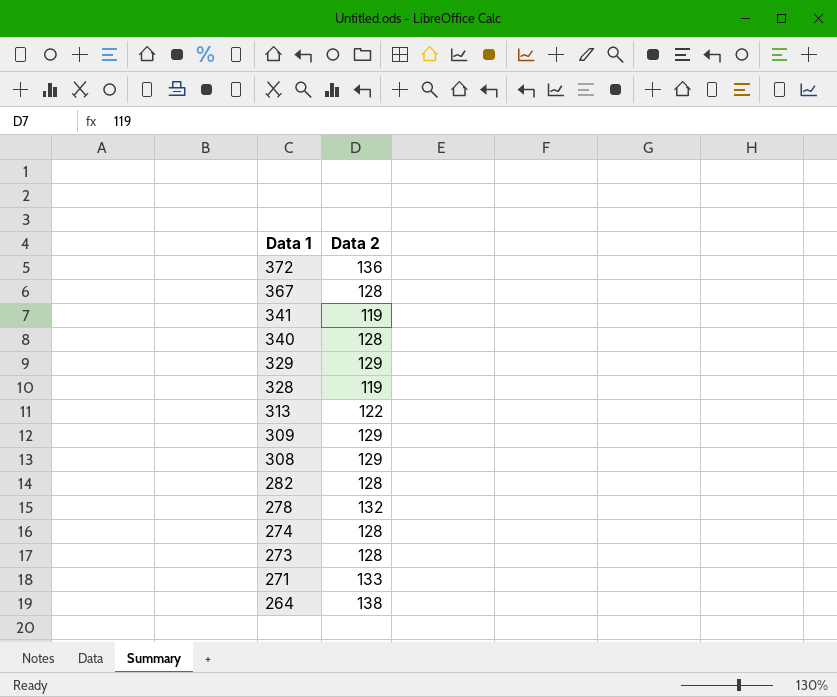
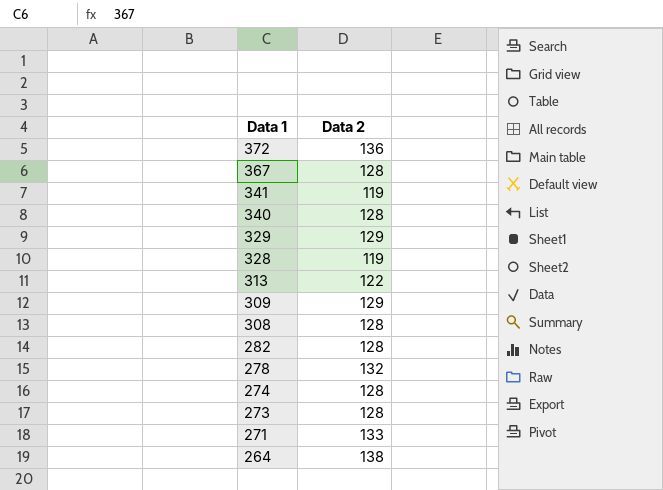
308 | Data 2: 129 -> 128

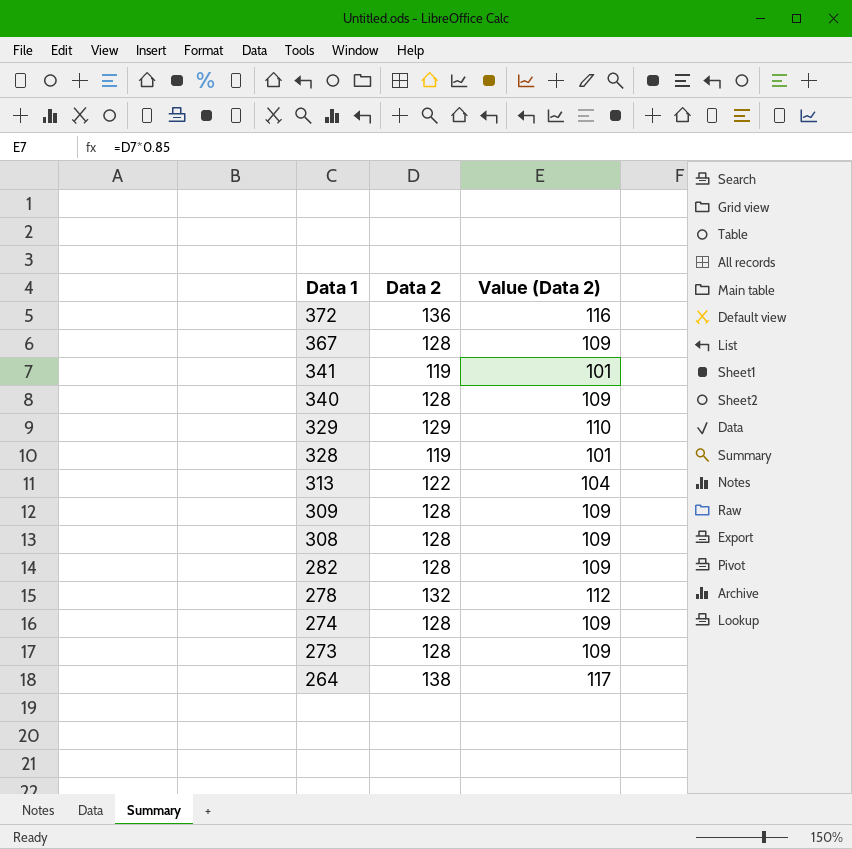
column Value (Data 2) | formula: none -> [Data 2] * 0.85
row 271: 133 -> none
309 | Data 2: 129 -> 128

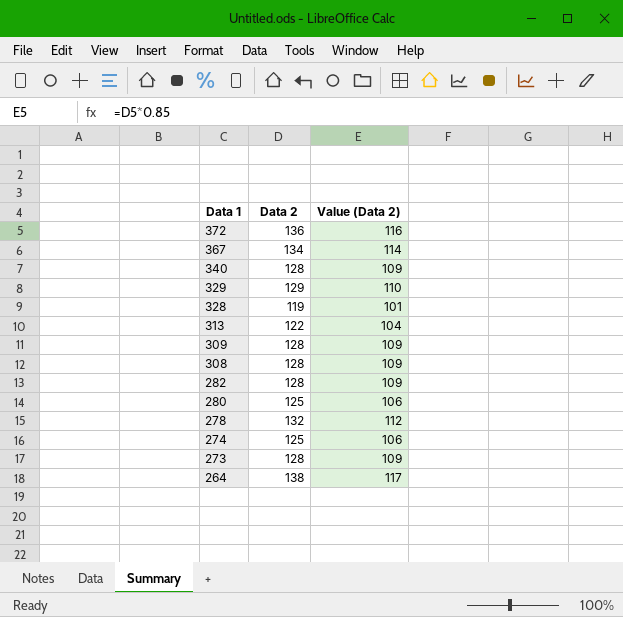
row 341: 119 | 101 -> none
367 | Data 2: 128 -> 134
367 | Value (Data 2): 109 -> 114
row 280: none -> 125 | 106
274 | Data 2: 128 -> 125
274 | Value (Data 2): 109 -> 106

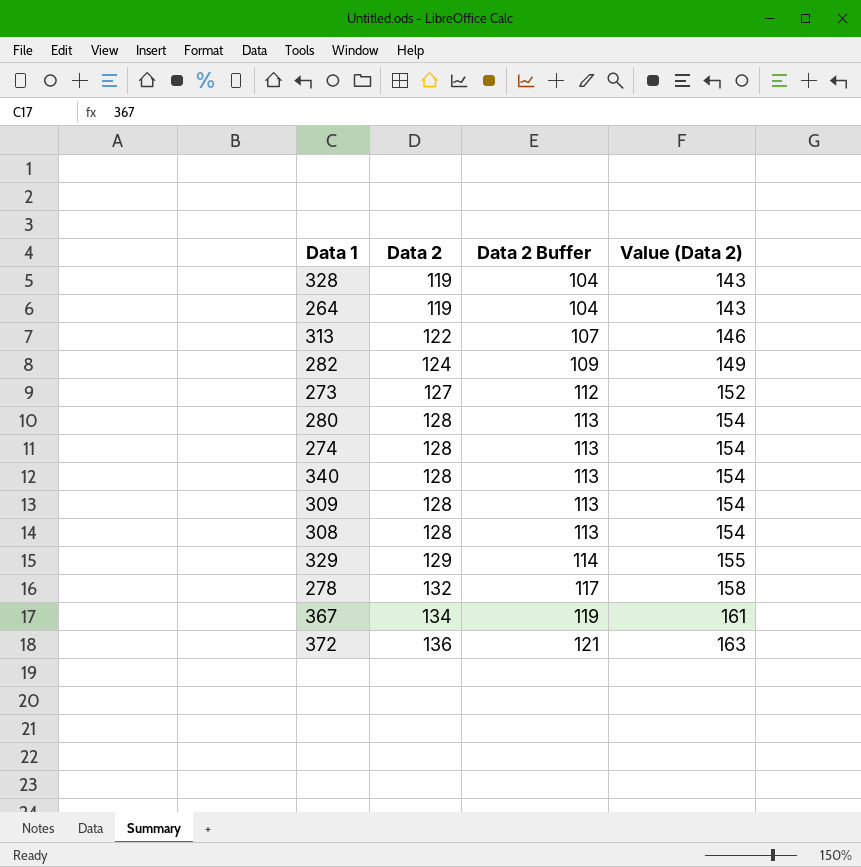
row order: Data 1 descending -> Data 2 ascending
column Data 2 Buffer | formula: none -> [Data 2] - 15
column Value (Data 2) | formula: [Data 2] * 0.85 -> [Data 2] * 1.2
264 | Data 2: 138 -> 119
282 | Data 2: 128 -> 124
273 | Data 2: 128 -> 127
280 | Data 2: 125 -> 128
274 | Data 2: 125 -> 128

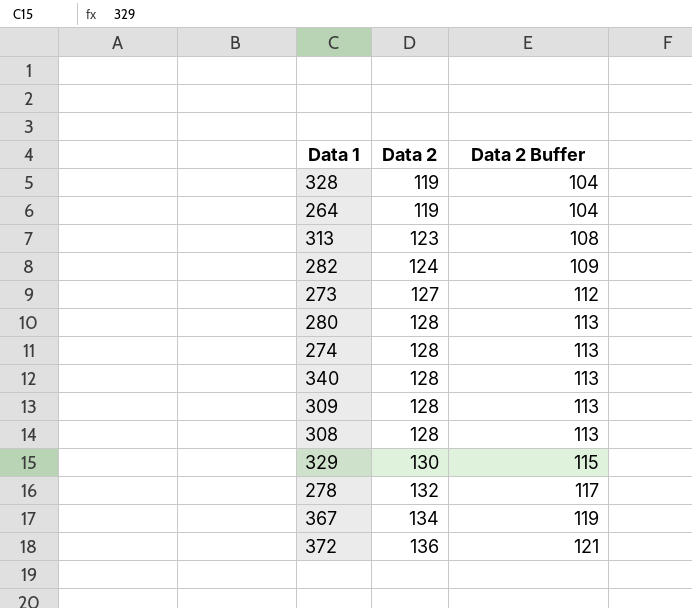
column Value (Data 2) | formula: [Data 2] * 1.2 -> none
313 | Data 2: 122 -> 123
313 | Data 2 Buffer: 107 -> 108
329 | Data 2: 129 -> 130
329 | Data 2 Buffer: 114 -> 115

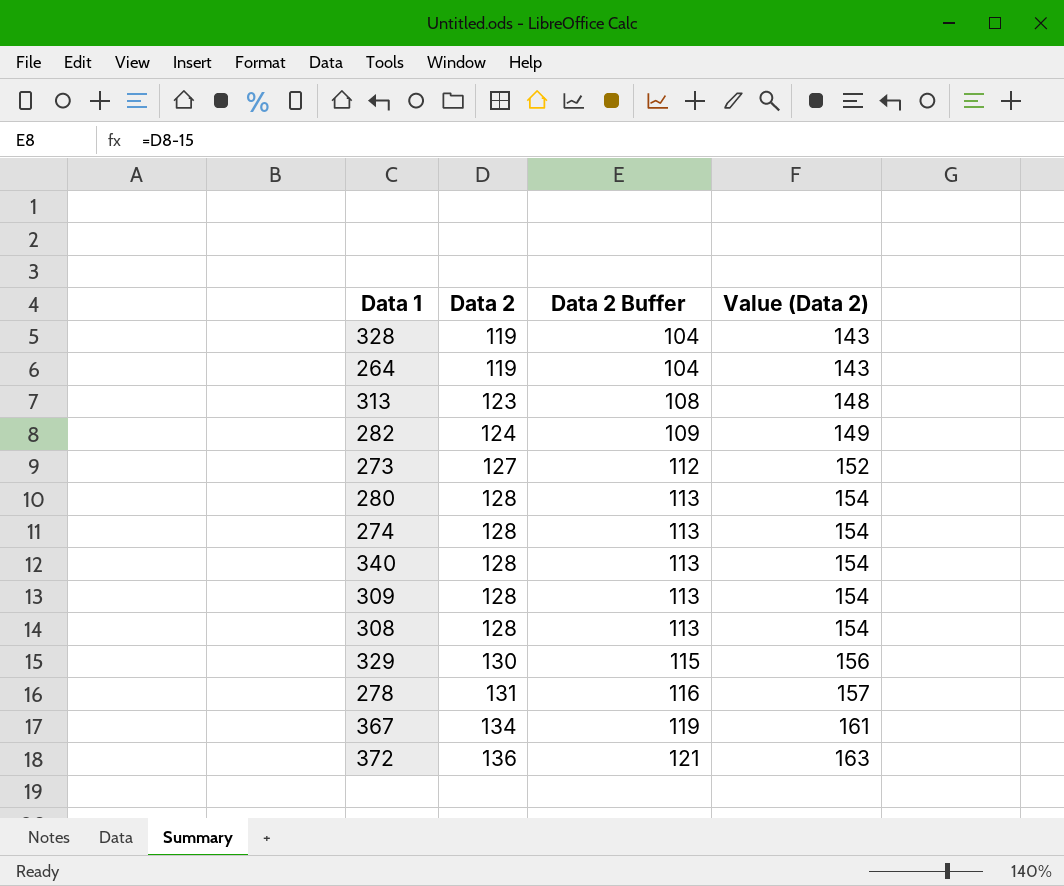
column Value (Data 2) | formula: none -> [Data 2] * 1.2
278 | Data 2: 132 -> 131
278 | Data 2 Buffer: 117 -> 116

